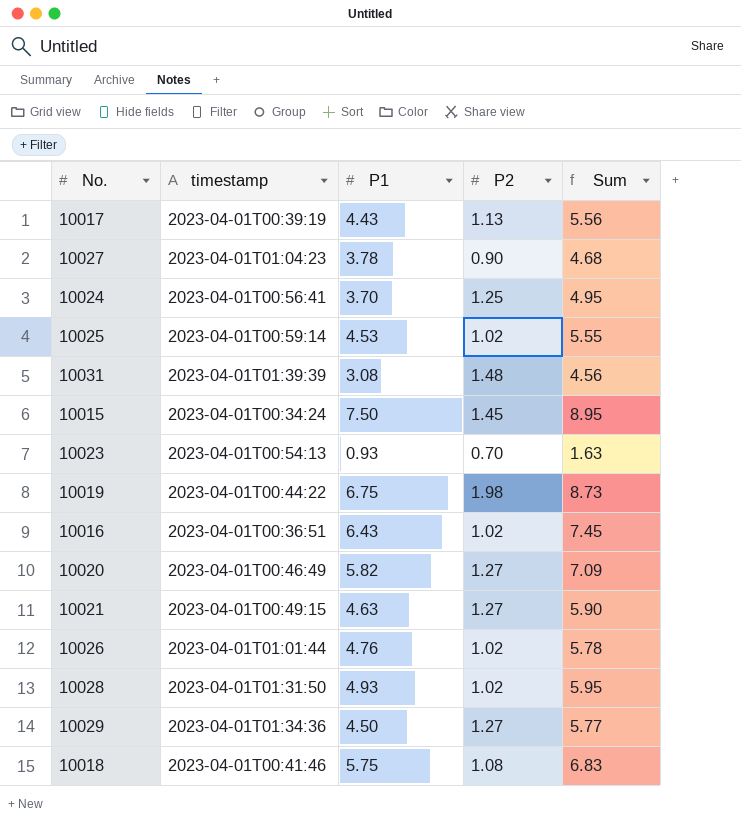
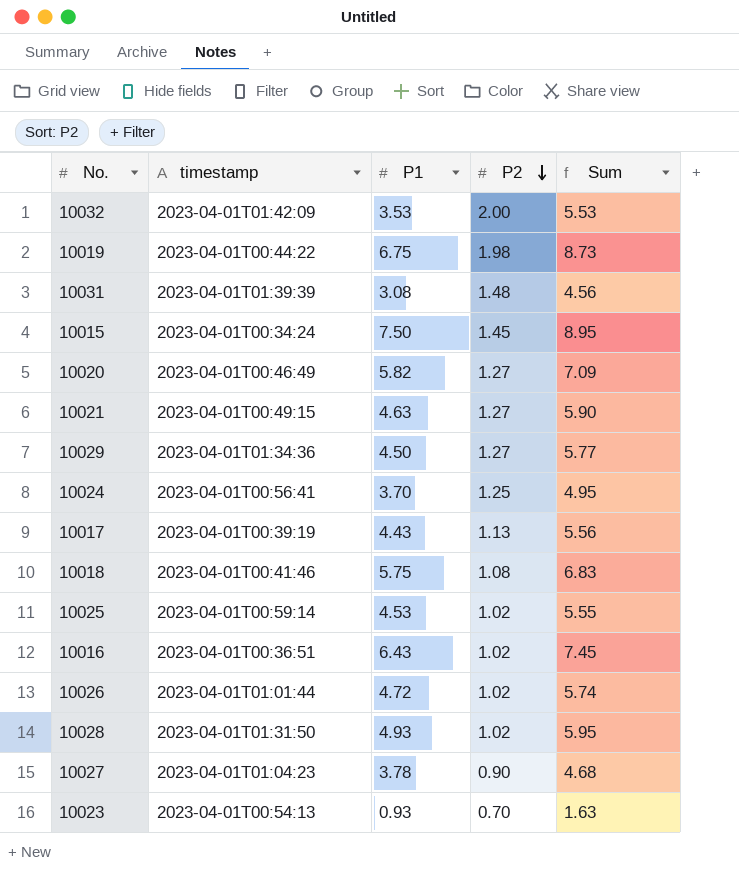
row order: none -> P2 descending
row 10032: none -> 2023-04-01T01:42:09 | 3.53 | 2.00 | 5.53
10026 | P1: 4.76 -> 4.72
10026 | Sum: 5.78 -> 5.74

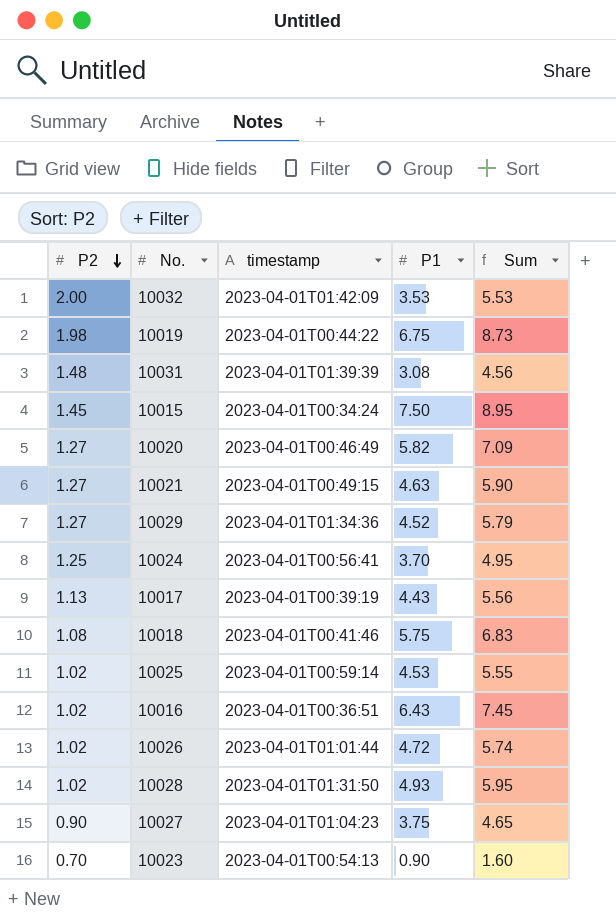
column P2 | position: 4 -> 1
10029 | P1: 4.50 -> 4.52
10029 | Sum: 5.77 -> 5.79
10027 | P1: 3.78 -> 3.75
10027 | Sum: 4.68 -> 4.65
10023 | P1: 0.93 -> 0.90
10023 | Sum: 1.63 -> 1.60

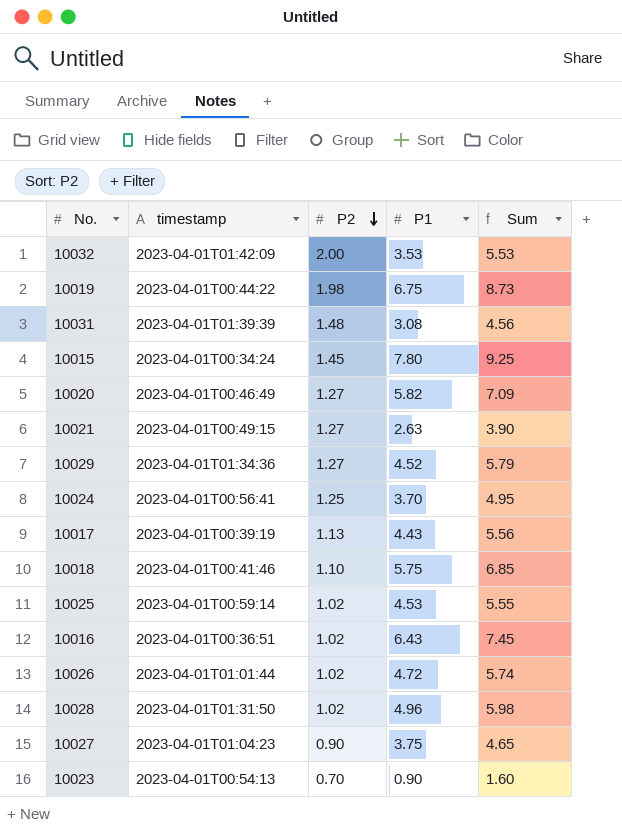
column P2 | position: 1 -> 3
10015 | P1: 7.50 -> 7.80
10015 | Sum: 8.95 -> 9.25
10021 | P1: 4.63 -> 2.63
10021 | Sum: 5.90 -> 3.90
10018 | P2: 1.08 -> 1.10
10018 | Sum: 6.83 -> 6.85
10028 | P1: 4.93 -> 4.96
10028 | Sum: 5.95 -> 5.98

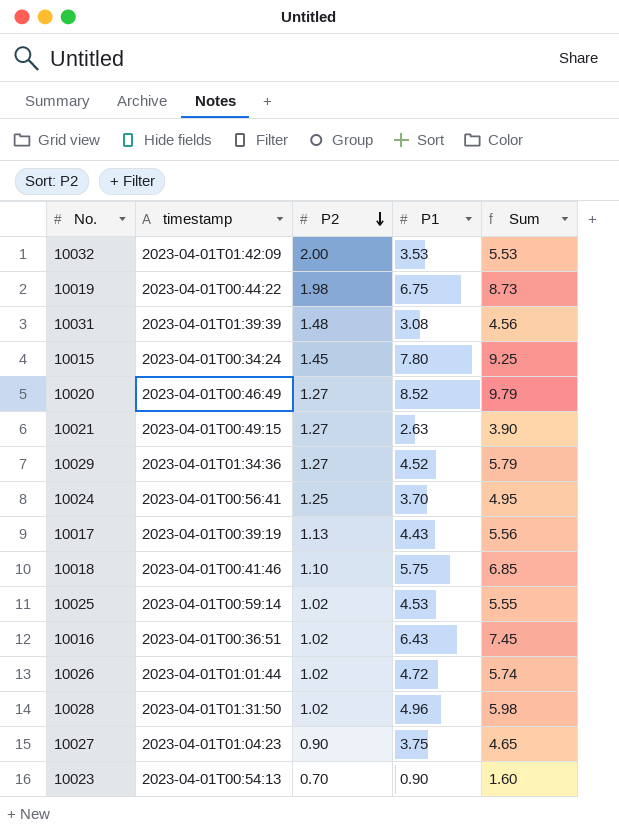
10020 | P1: 5.82 -> 8.52
10020 | Sum: 7.09 -> 9.79

